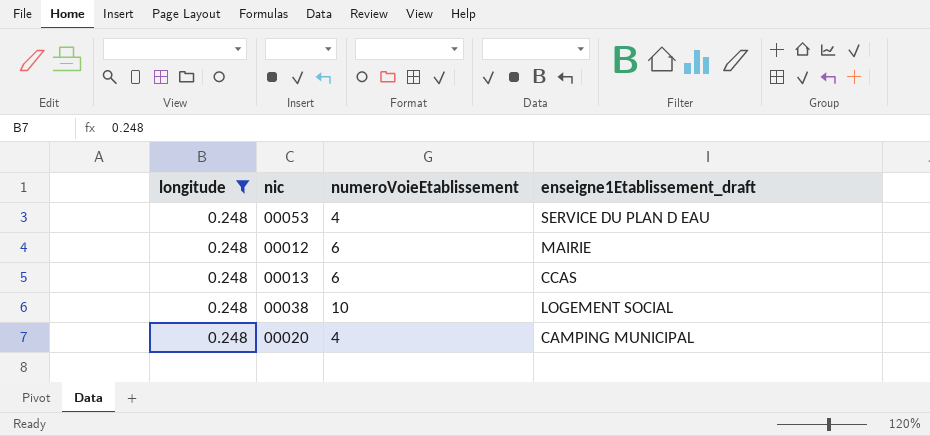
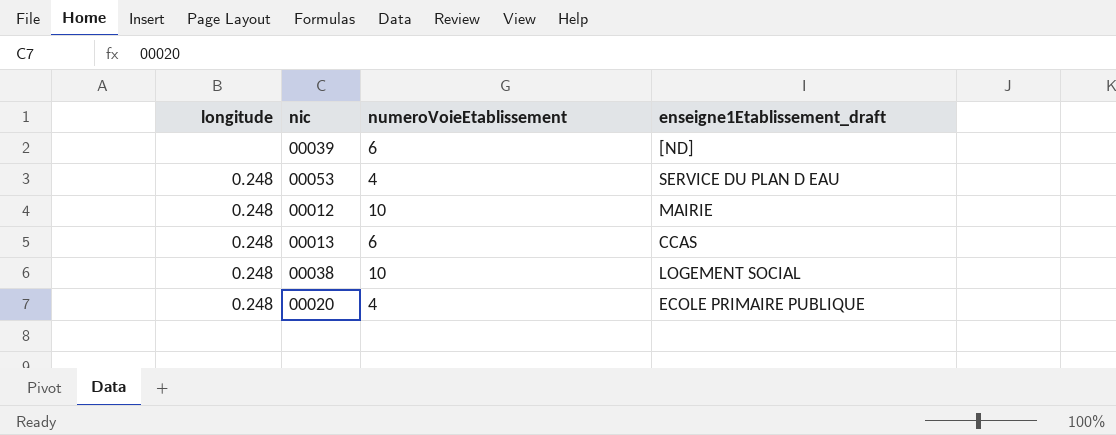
filter: longitude = 0.248 -> none
00012 | numeroVoieEtablissement: 6 -> 10
00020 | enseigne1Etablissement_draft: CAMPING MUNICIPAL -> ECOLE PRIMAIRE PUBLIQUE

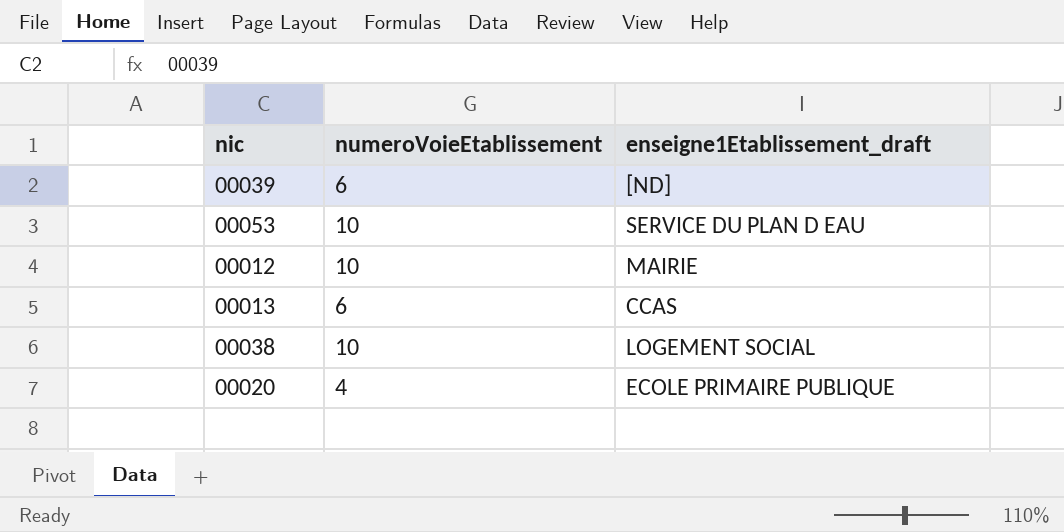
column longitude | position: 1 -> none
00053 | numeroVoieEtablissement: 4 -> 10

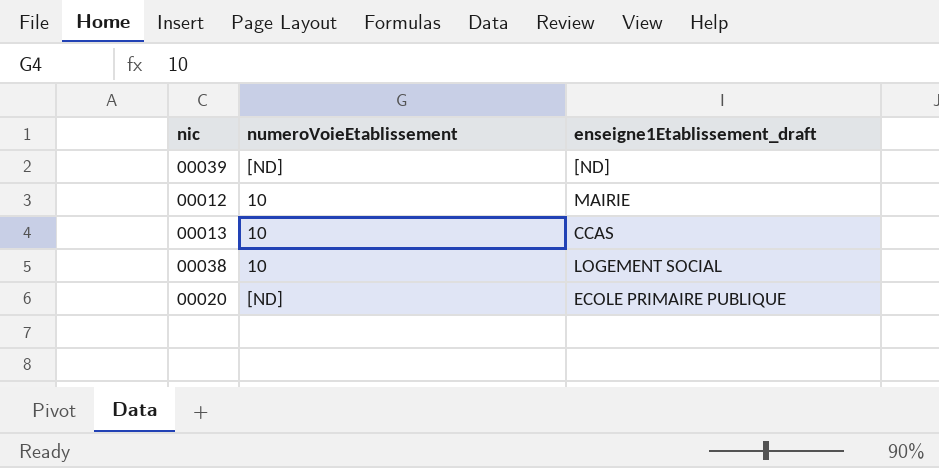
row 00053: 10 | SERVICE DU PLAN D EAU -> none
00039 | numeroVoieEtablissement: 6 -> [ND]
00013 | numeroVoieEtablissement: 6 -> 10
00020 | numeroVoieEtablissement: 4 -> [ND]

